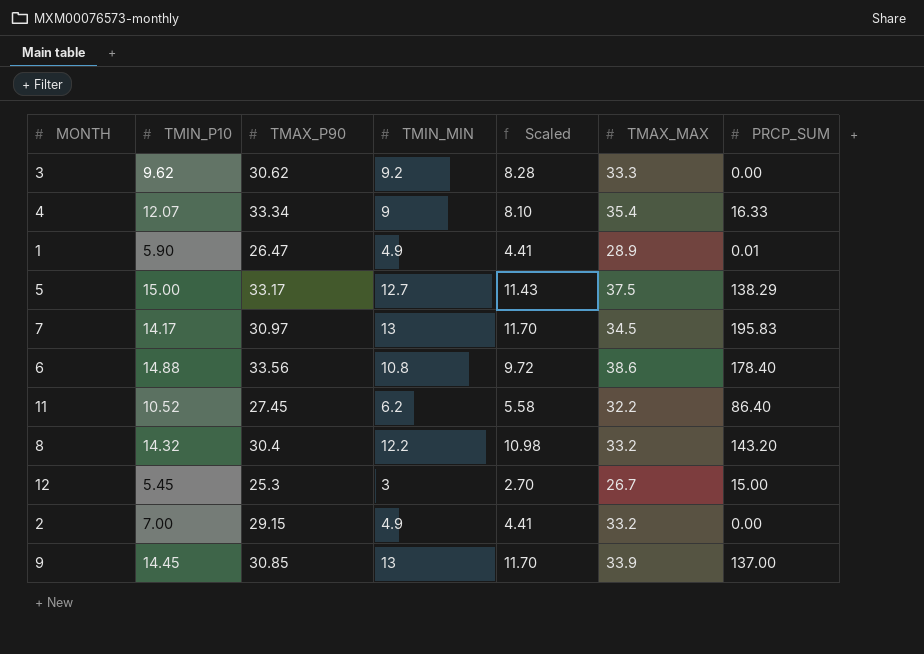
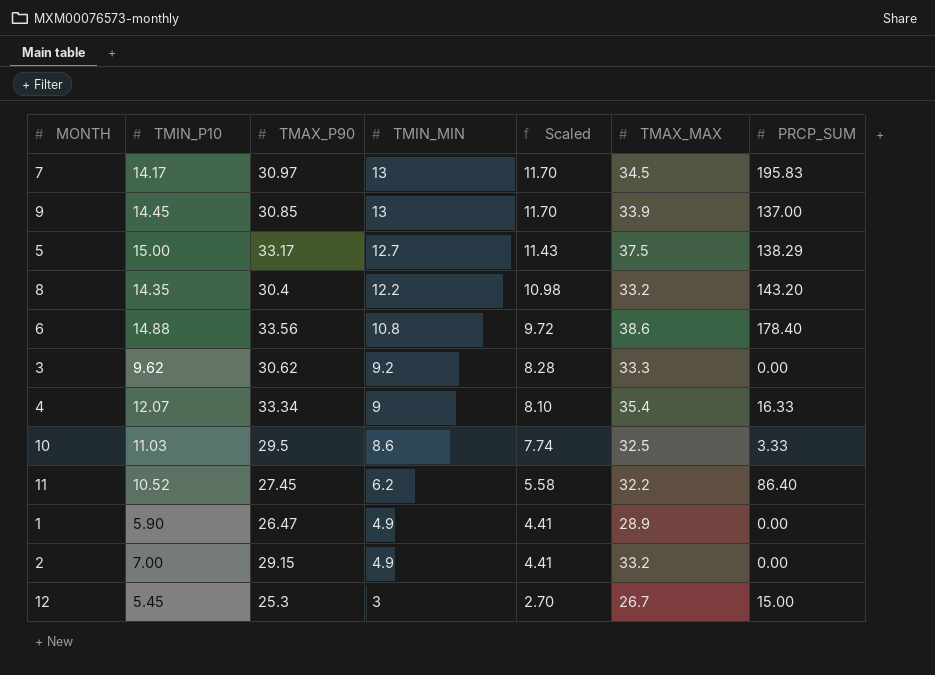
row order: none -> TMIN_MIN descending
8 | TMIN_P10: 14.32 -> 14.35
row 10: none -> 11.03 | 29.5 | 8.6 | 7.74 | 32.5 | 3.33
1 | PRCP_SUM: 0.01 -> 0.00

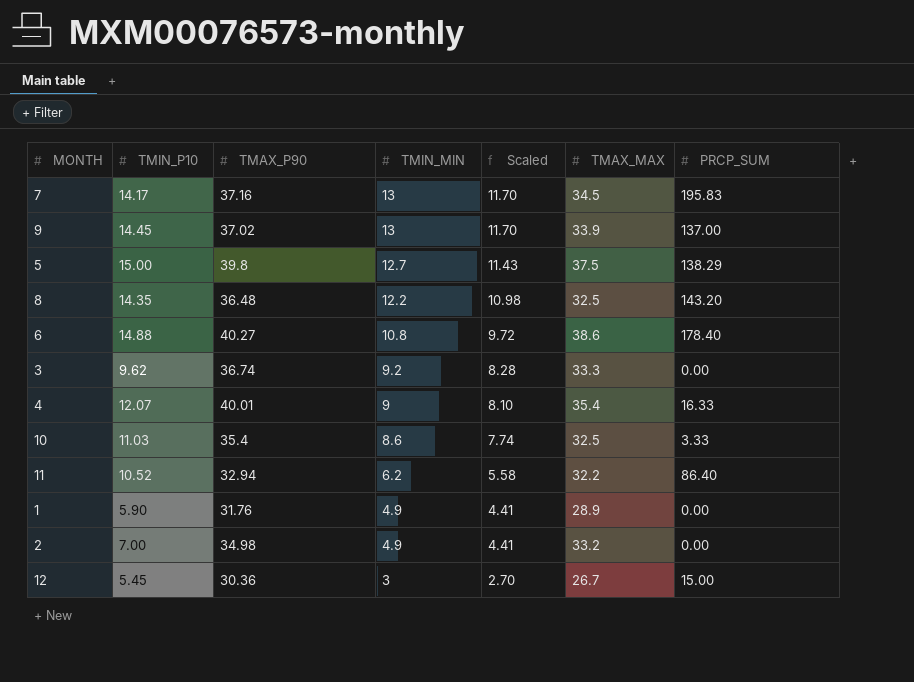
7 | TMAX_P90: 30.97 -> 37.16
9 | TMAX_P90: 30.85 -> 37.02
5 | TMAX_P90: 33.17 -> 39.8
8 | TMAX_P90: 30.4 -> 36.48
8 | TMAX_MAX: 33.2 -> 32.5
6 | TMAX_P90: 33.56 -> 40.27
3 | TMAX_P90: 30.62 -> 36.74
4 | TMAX_P90: 33.34 -> 40.01
10 | TMAX_P90: 29.5 -> 35.4
11 | TMAX_P90: 27.45 -> 32.94
1 | TMAX_P90: 26.47 -> 31.76
2 | TMAX_P90: 29.15 -> 34.98
12 | TMAX_P90: 25.3 -> 30.36

